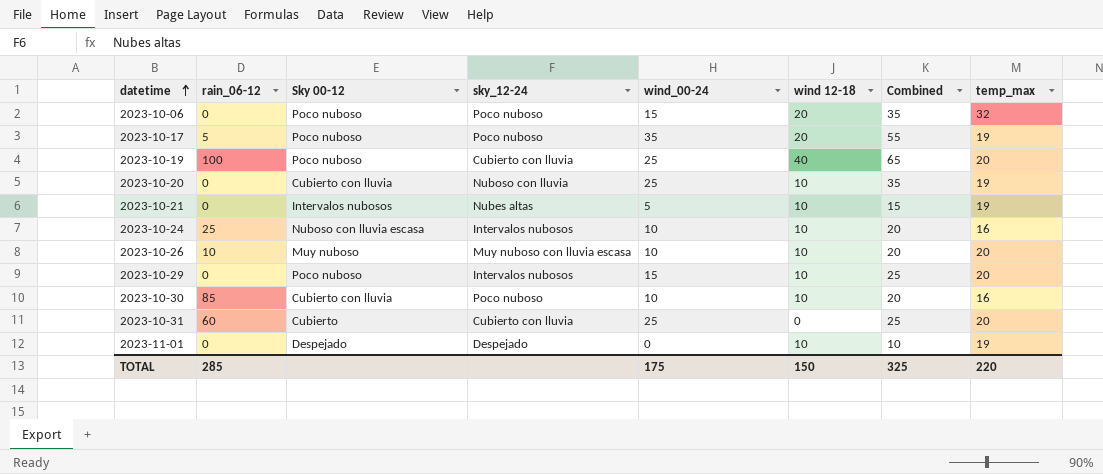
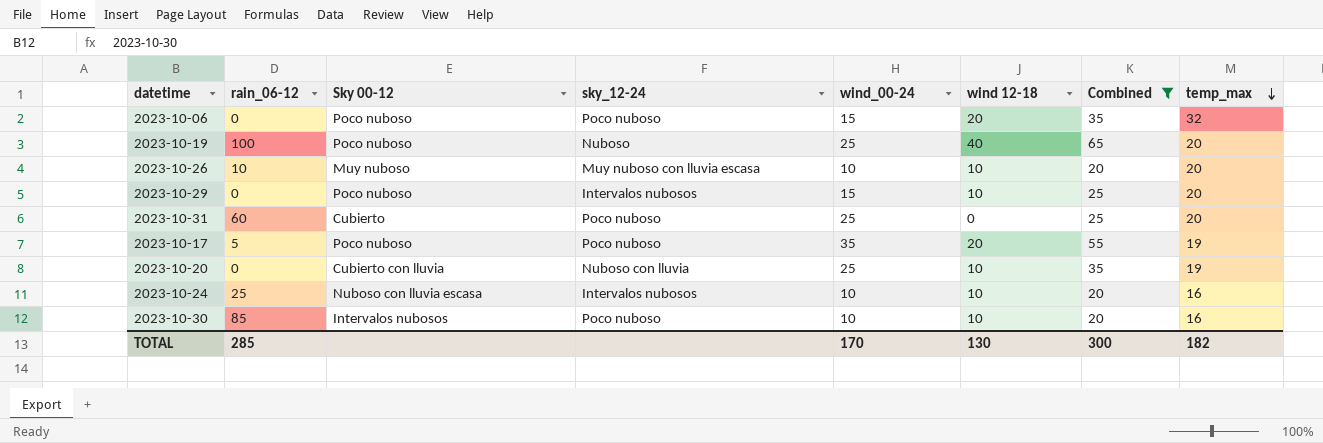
filter: none -> Combined >= 20
row order: datetime ascending -> temp_max descending
2023-10-19 | sky_12-24: Cubierto con lluvia -> Nuboso
2023-10-31 | sky_12-24: Cubierto con lluvia -> Poco nuboso
2023-10-30 | Sky 00-12: Cubierto con lluvia -> Intervalos nubosos
TOTAL | wind_00-24: 175 -> 170
TOTAL | wind 12-18: 150 -> 130
TOTAL | Combined: 325 -> 300
TOTAL | temp_max: 220 -> 182

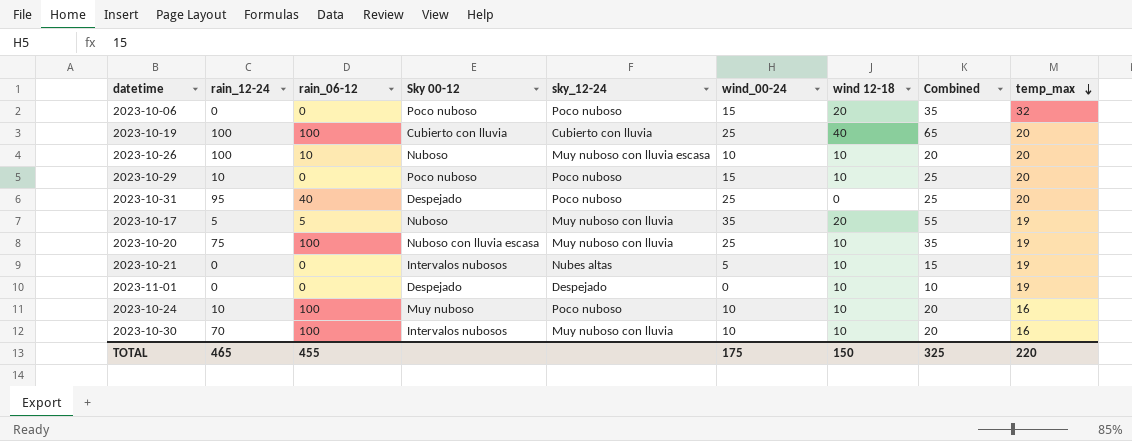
filter: Combined >= 20 -> none
column rain_12-24 | position: none -> 2
2023-10-19 | Sky 00-12: Poco nuboso -> Cubierto con lluvia
2023-10-19 | sky_12-24: Nuboso -> Cubierto con lluvia
2023-10-26 | Sky 00-12: Muy nuboso -> Nuboso
2023-10-29 | sky_12-24: Intervalos nubosos -> Poco nuboso
2023-10-31 | rain_06-12: 60 -> 40
2023-10-31 | Sky 00-12: Cubierto -> Despejado
2023-10-17 | Sky 00-12: Poco nuboso -> Nuboso
2023-10-17 | sky_12-24: Poco nuboso -> Muy nuboso con lluvia
2023-10-20 | rain_06-12: 0 -> 100
2023-10-20 | Sky 00-12: Cubierto con lluvia -> Nuboso con lluvia escasa
2023-10-20 | sky_12-24: Nuboso con lluvia -> Muy nuboso con lluvia
2023-10-24 | rain_06-12: 25 -> 100
2023-10-24 | Sky 00-12: Nuboso con lluvia escasa -> Muy nuboso
2023-10-24 | sky_12-24: Intervalos nubosos -> Poco nuboso
2023-10-30 | rain_06-12: 85 -> 100
2023-10-30 | sky_12-24: Poco nuboso -> Muy nuboso con lluvia
TOTAL | rain_06-12: 285 -> 455
TOTAL | wind_00-24: 170 -> 175
TOTAL | wind 12-18: 130 -> 150
TOTAL | Combined: 300 -> 325
TOTAL | temp_max: 182 -> 220

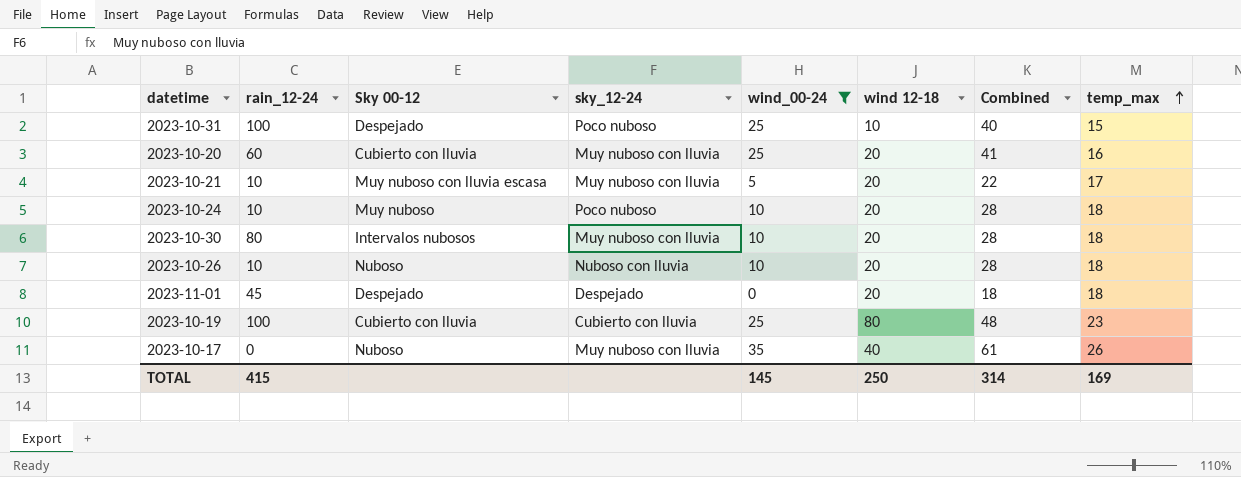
filter: none -> wind_00-24 != 15
row order: temp_max descending -> temp_max ascending
column rain_06-12 | position: 3 -> none
column Combined | formula: [wind_00-24] + [wind 12-18] -> [wind_00-24] + [temp_max]
2023-10-31 | rain_12-24: 95 -> 100
2023-10-31 | wind 12-18: 0 -> 10
2023-10-31 | temp_max: 20 -> 15
2023-10-20 | rain_12-24: 75 -> 60
2023-10-20 | Sky 00-12: Nuboso con lluvia escasa -> Cubierto con lluvia
2023-10-20 | wind 12-18: 10 -> 20
2023-10-20 | temp_max: 19 -> 16
2023-10-21 | rain_12-24: 0 -> 10
2023-10-21 | Sky 00-12: Intervalos nubosos -> Muy nuboso con lluvia escasa
2023-10-21 | sky_12-24: Nubes altas -> Muy nuboso con lluvia
2023-10-21 | wind 12-18: 10 -> 20
2023-10-21 | temp_max: 19 -> 17
2023-10-24 | wind 12-18: 10 -> 20
2023-10-24 | temp_max: 16 -> 18
2023-10-30 | rain_12-24: 70 -> 80
2023-10-30 | wind 12-18: 10 -> 20
2023-10-30 | temp_max: 16 -> 18
2023-10-26 | rain_12-24: 100 -> 10
2023-10-26 | sky_12-24: Muy nuboso con lluvia escasa -> Nuboso con lluvia
2023-10-26 | wind 12-18: 10 -> 20
2023-10-26 | temp_max: 20 -> 18
2023-11-01 | rain_12-24: 0 -> 45
2023-11-01 | wind 12-18: 10 -> 20
2023-11-01 | temp_max: 19 -> 18
2023-10-19 | wind 12-18: 40 -> 80
2023-10-19 | temp_max: 20 -> 23
2023-10-17 | rain_12-24: 5 -> 0
2023-10-17 | wind 12-18: 20 -> 40
2023-10-17 | temp_max: 19 -> 26
TOTAL | rain_12-24: 465 -> 415
TOTAL | wind_00-24: 175 -> 145
TOTAL | wind 12-18: 150 -> 250
TOTAL | Combined: 325 -> 314
TOTAL | temp_max: 220 -> 169

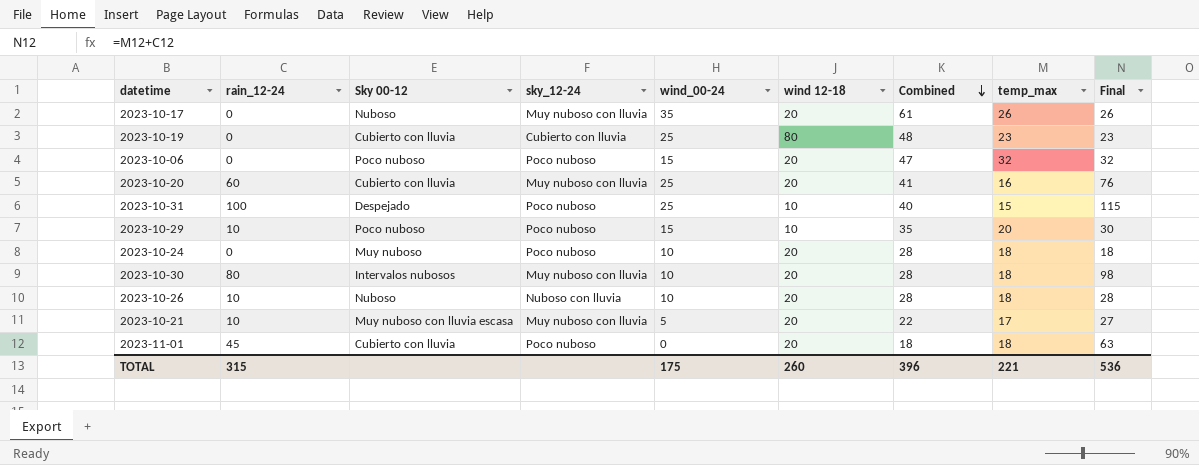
filter: wind_00-24 != 15 -> none
row order: temp_max ascending -> Combined descending
column Final | formula: none -> [rain_12-24] + [temp_max]
2023-10-17 | wind 12-18: 40 -> 20
2023-10-19 | rain_12-24: 100 -> 0
2023-10-24 | rain_12-24: 10 -> 0
2023-11-01 | Sky 00-12: Despejado -> Cubierto con lluvia
2023-11-01 | sky_12-24: Despejado -> Poco nuboso
TOTAL | rain_12-24: 415 -> 315
TOTAL | wind_00-24: 145 -> 175
TOTAL | wind 12-18: 250 -> 260
TOTAL | Combined: 314 -> 396
TOTAL | temp_max: 169 -> 221

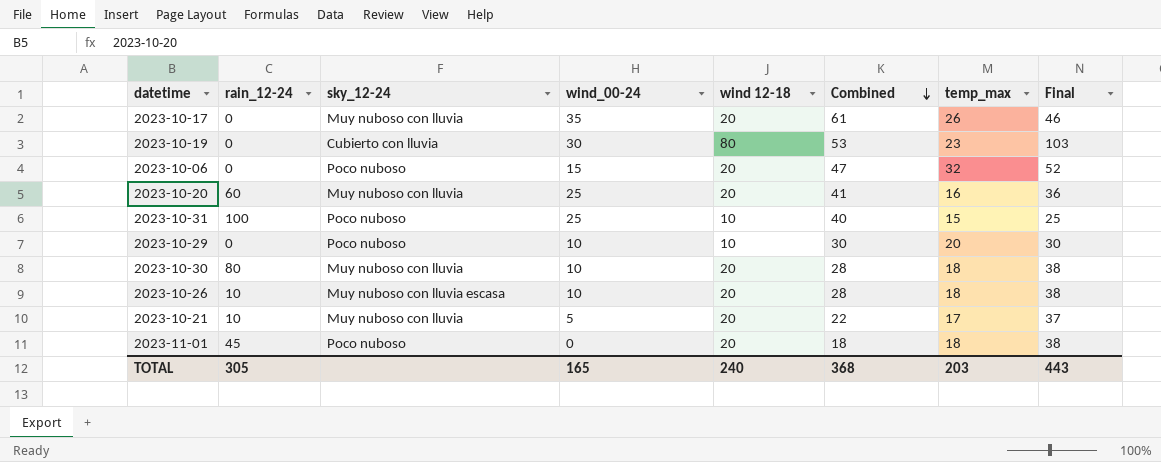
column Sky 00-12 | position: 3 -> none
column Final | formula: [rain_12-24] + [temp_max] -> [wind 12-18] + [temp_max]
row 2023-10-24: 0 | Muy nuboso | Poco nuboso | 10 | 20 | 28 | 18 | 18 -> none
2023-10-19 | wind_00-24: 25 -> 30
2023-10-19 | Combined: 48 -> 53
2023-10-29 | rain_12-24: 10 -> 0
2023-10-29 | wind_00-24: 15 -> 10
2023-10-29 | Combined: 35 -> 30
2023-10-26 | sky_12-24: Nuboso con lluvia -> Muy nuboso con lluvia escasa
TOTAL | rain_12-24: 315 -> 305
TOTAL | wind_00-24: 175 -> 165
TOTAL | wind 12-18: 260 -> 240
TOTAL | Combined: 396 -> 368
TOTAL | temp_max: 221 -> 203
TOTAL | Final: 536 -> 443

